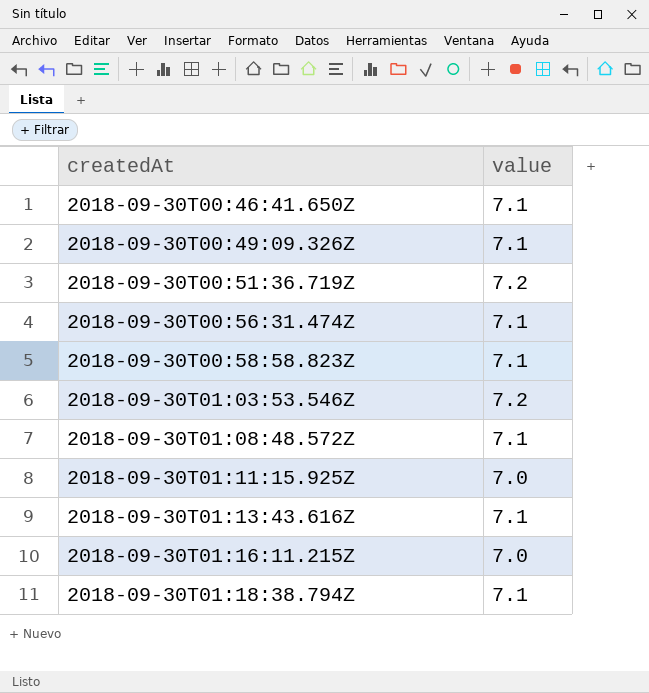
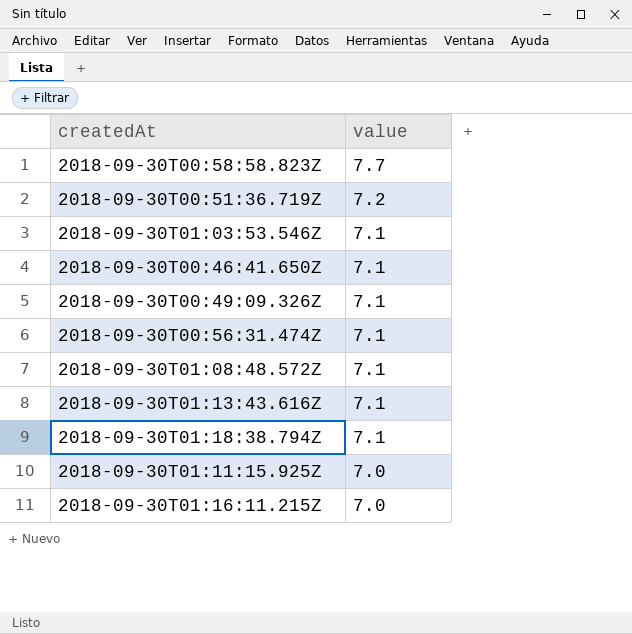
row order: createdAt ascending -> value descending
2018-09-30T00:58:58.823Z | value: 7.1 -> 7.7
2018-09-30T01:03:53.546Z | value: 7.2 -> 7.1

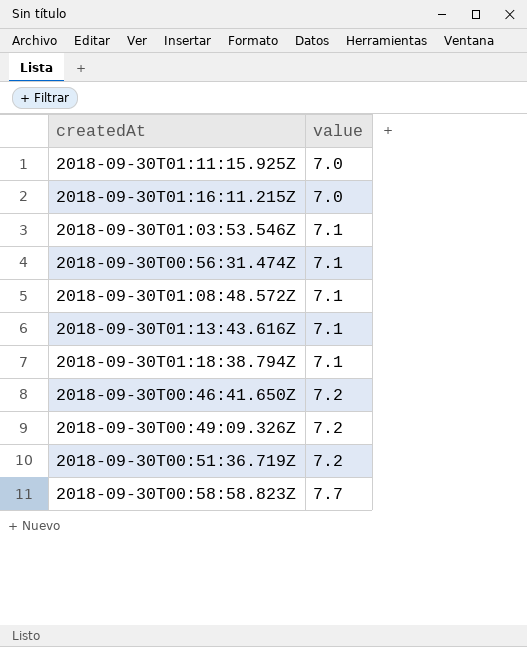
row order: value descending -> value ascending
2018-09-30T00:46:41.650Z | value: 7.1 -> 7.2
2018-09-30T00:49:09.326Z | value: 7.1 -> 7.2

